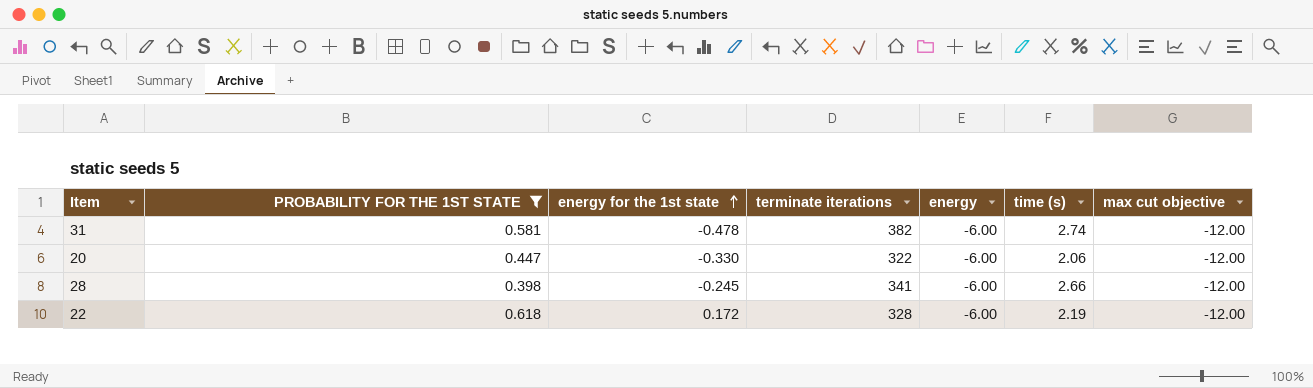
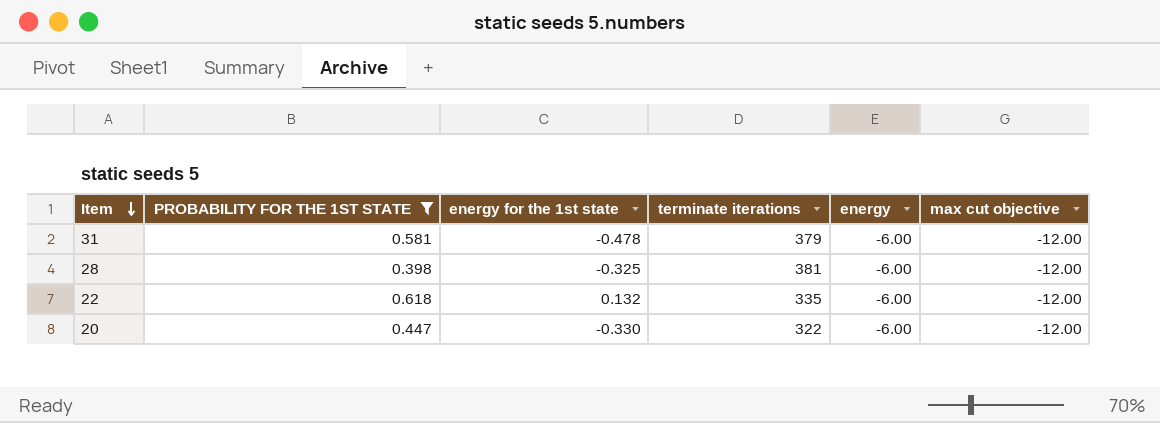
row order: energy for the 1st state ascending -> Item descending
column time (s) | position: 6 -> none
31 | terminate iterations: 382 -> 379
28 | energy for the 1st state: -0.245 -> -0.325
28 | terminate iterations: 341 -> 381
22 | energy for the 1st state: 0.172 -> 0.132
22 | terminate iterations: 328 -> 335

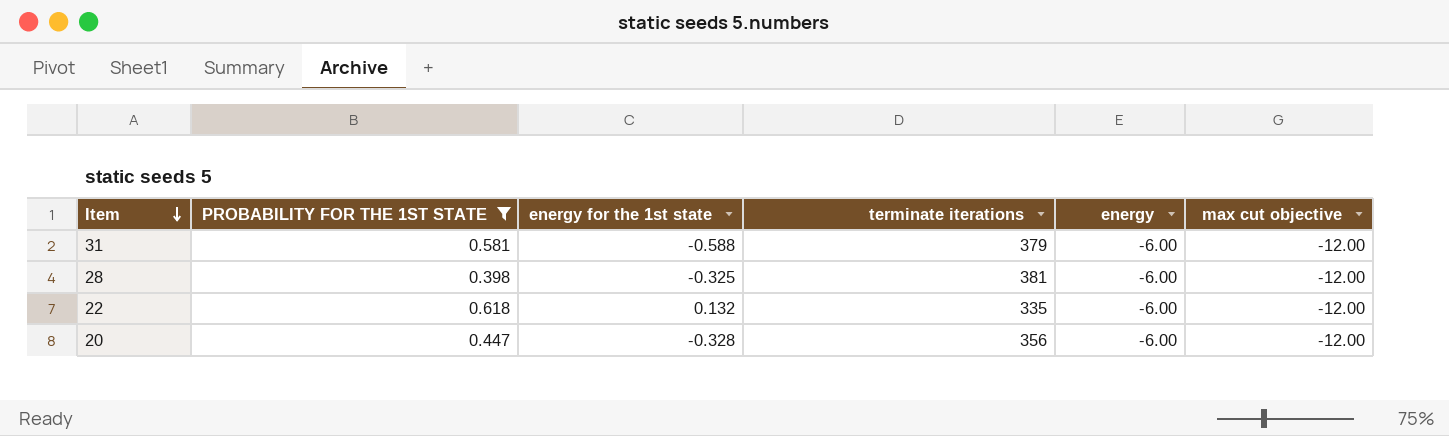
31 | energy for the 1st state: -0.478 -> -0.588
20 | energy for the 1st state: -0.330 -> -0.328
20 | terminate iterations: 322 -> 356

